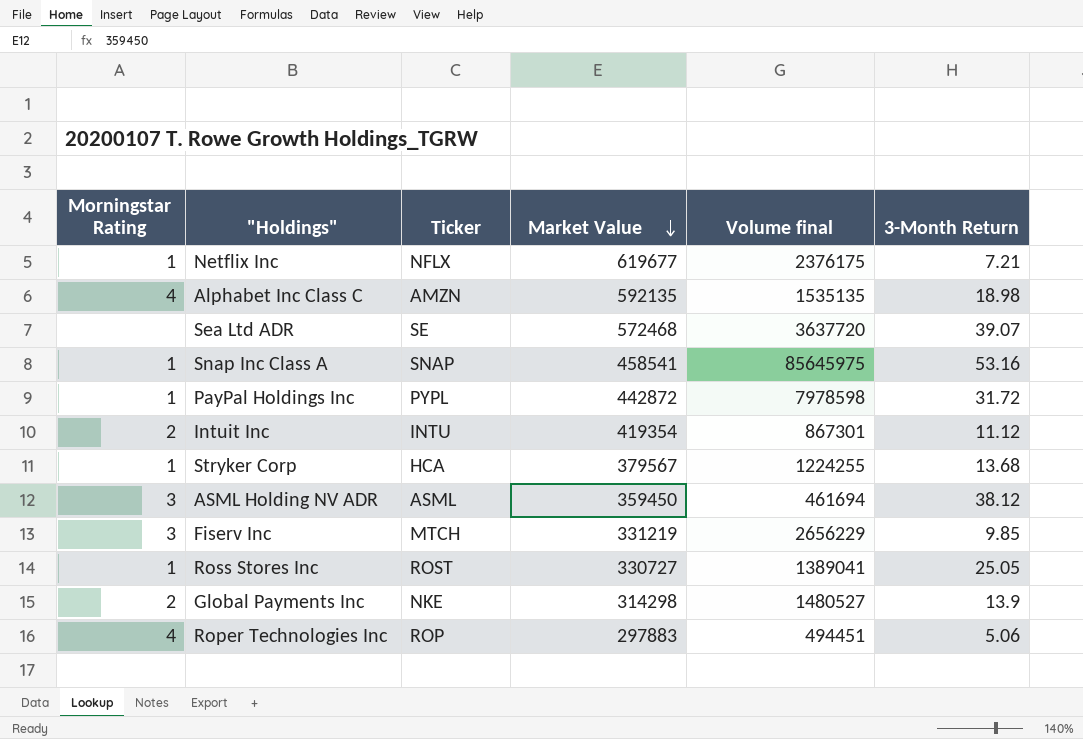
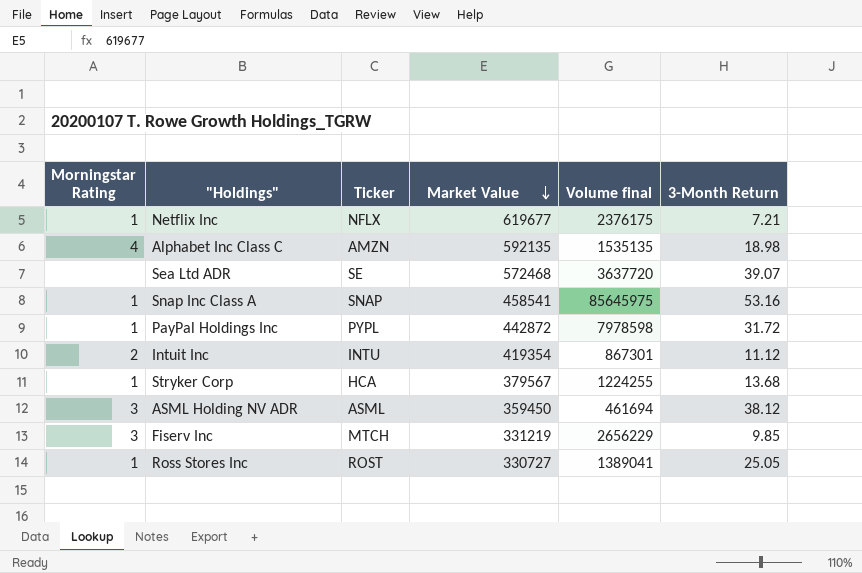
row Global Payments Inc: 2 | NKE | 314298 | 1480527 | 13.9 -> none
row Roper Technologies Inc: 4 | ROP | 297883 | 494451 | 5.06 -> none

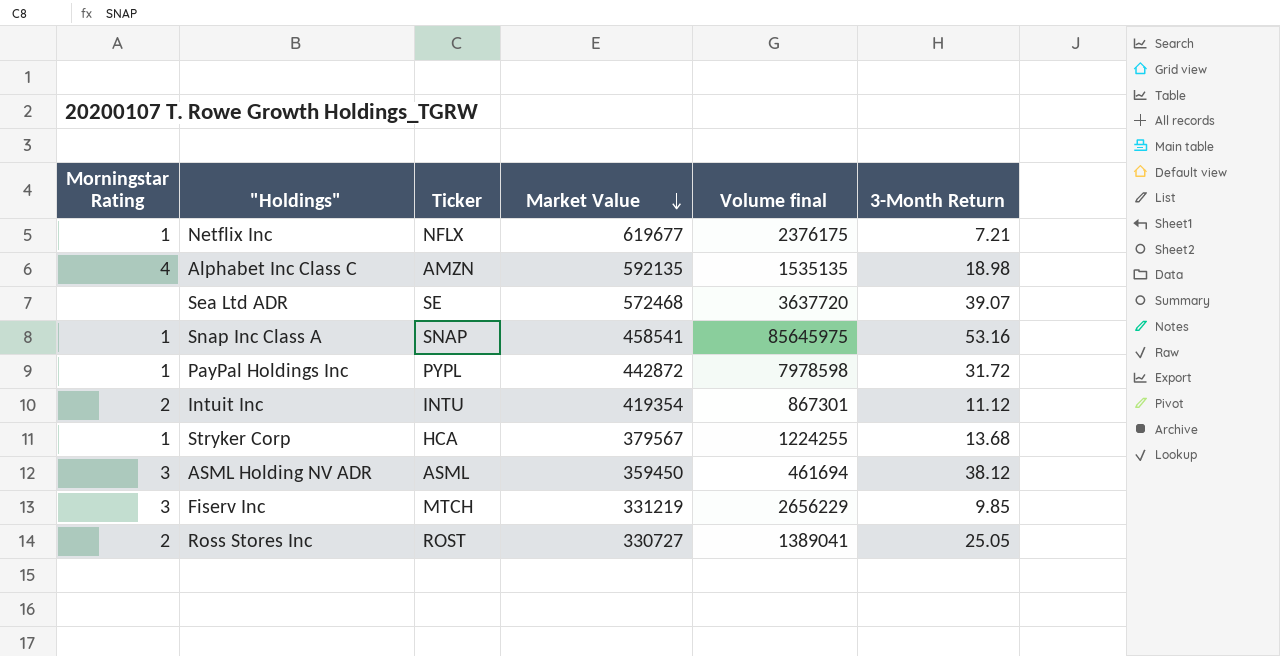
Ross Stores Inc | Morningstar Rating: 1 -> 2

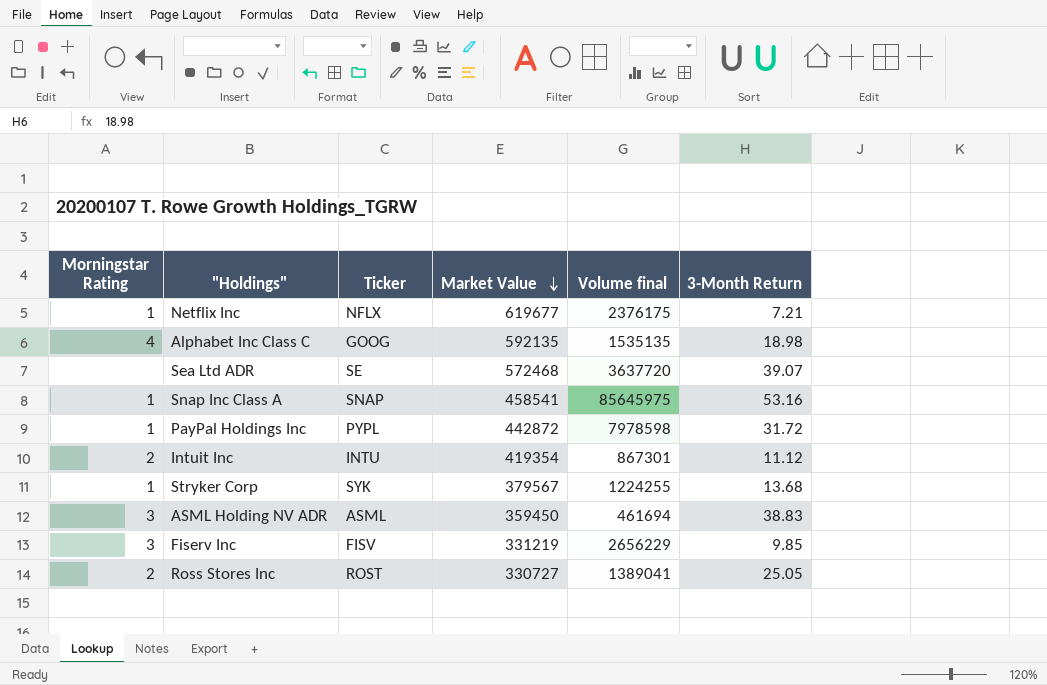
Alphabet Inc Class C | Ticker: AMZN -> GOOG
Stryker Corp | Ticker: HCA -> SYK
ASML Holding NV ADR | 3-Month Return: 38.12 -> 38.83
Fiserv Inc | Ticker: MTCH -> FISV

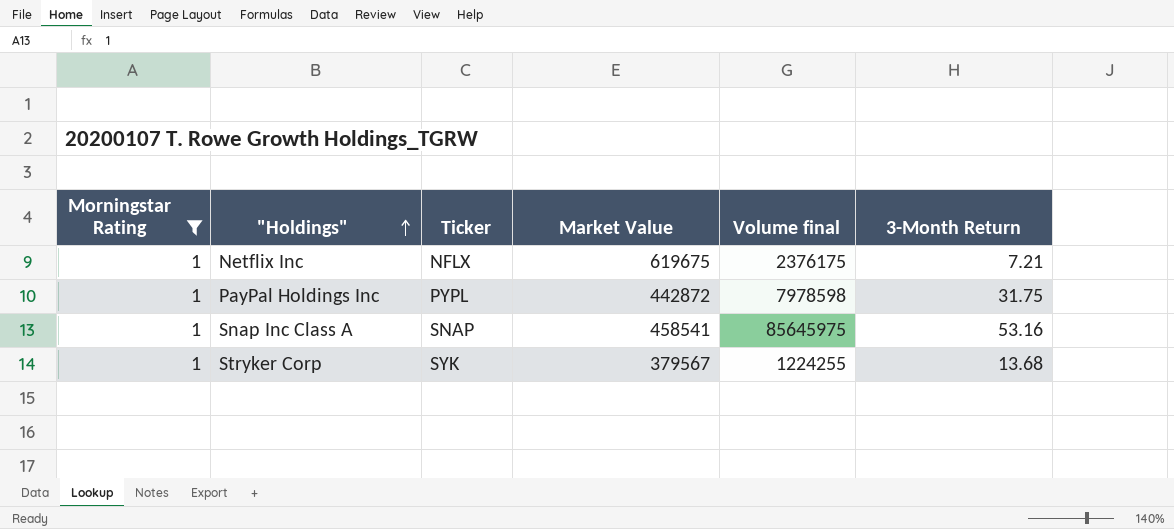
filter: none -> Morningstar Rating = 1
row order: Market Value descending -> "Holdings" ascending
Netflix Inc | Market Value: 619677 -> 619675
PayPal Holdings Inc | 3-Month Return: 31.72 -> 31.75

